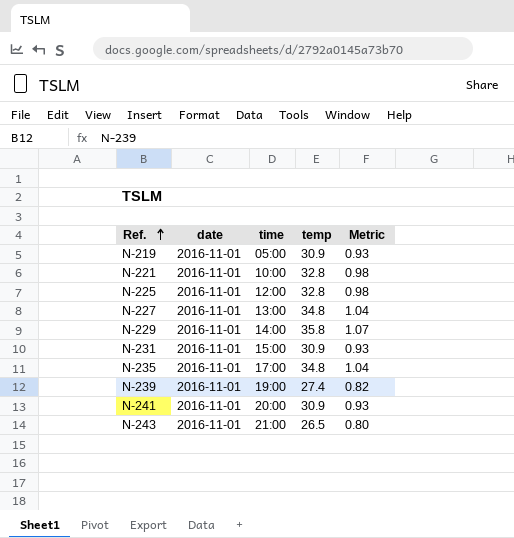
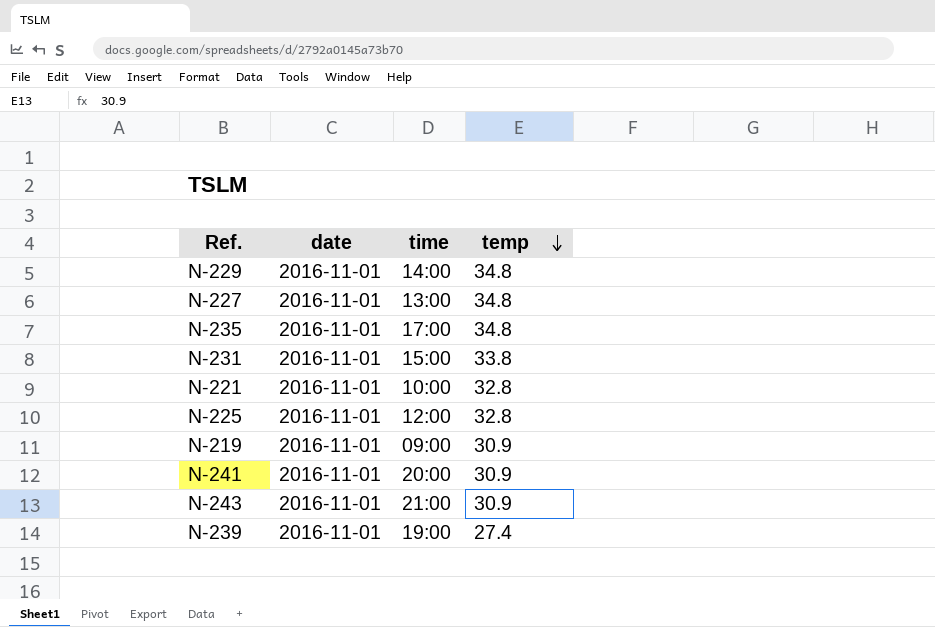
row order: Ref. ascending -> temp descending
column Metric | formula: [temp] * 0.03 -> none
N-229 | temp: 35.8 -> 34.8
N-231 | temp: 30.9 -> 33.8
N-219 | time: 05:00 -> 09:00
N-243 | temp: 26.5 -> 30.9

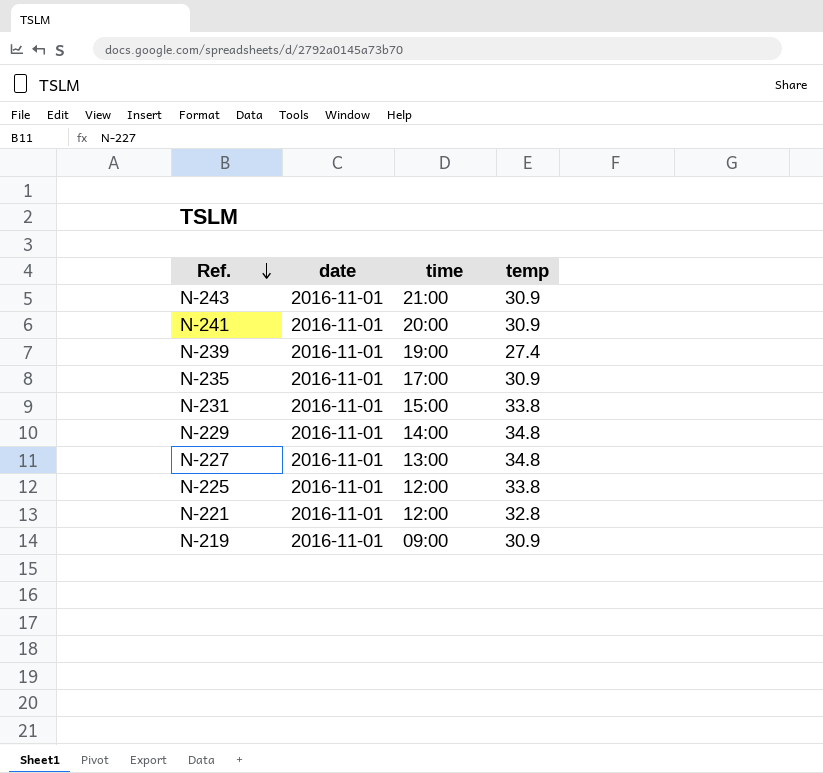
row order: temp descending -> Ref. descending
N-235 | temp: 34.8 -> 30.9
N-225 | temp: 32.8 -> 33.8
N-221 | time: 10:00 -> 12:00

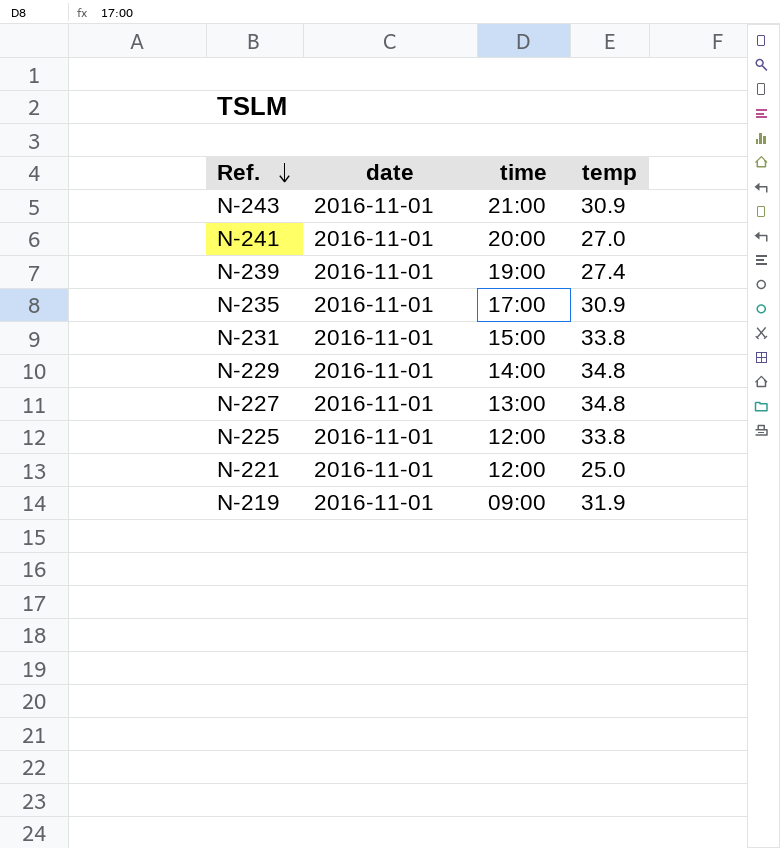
N-241 | temp: 30.9 -> 27.0
N-221 | temp: 32.8 -> 25.0
N-219 | temp: 30.9 -> 31.9

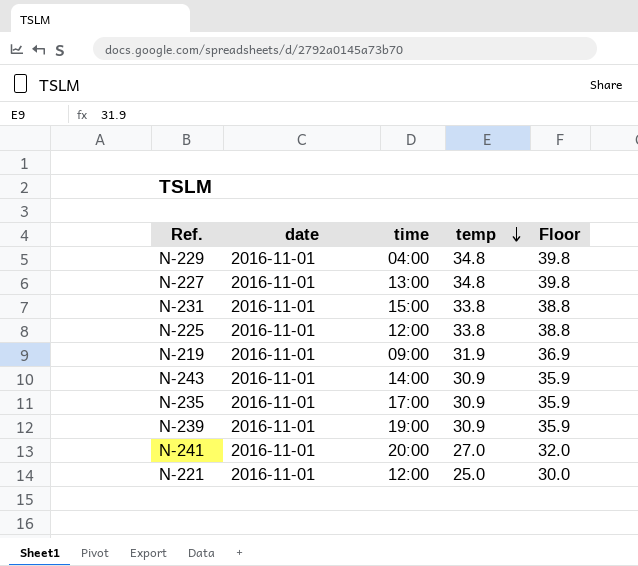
row order: Ref. descending -> temp descending
column Floor | formula: none -> [temp] + 5
N-229 | time: 14:00 -> 04:00
N-243 | time: 21:00 -> 14:00
N-239 | temp: 27.4 -> 30.9

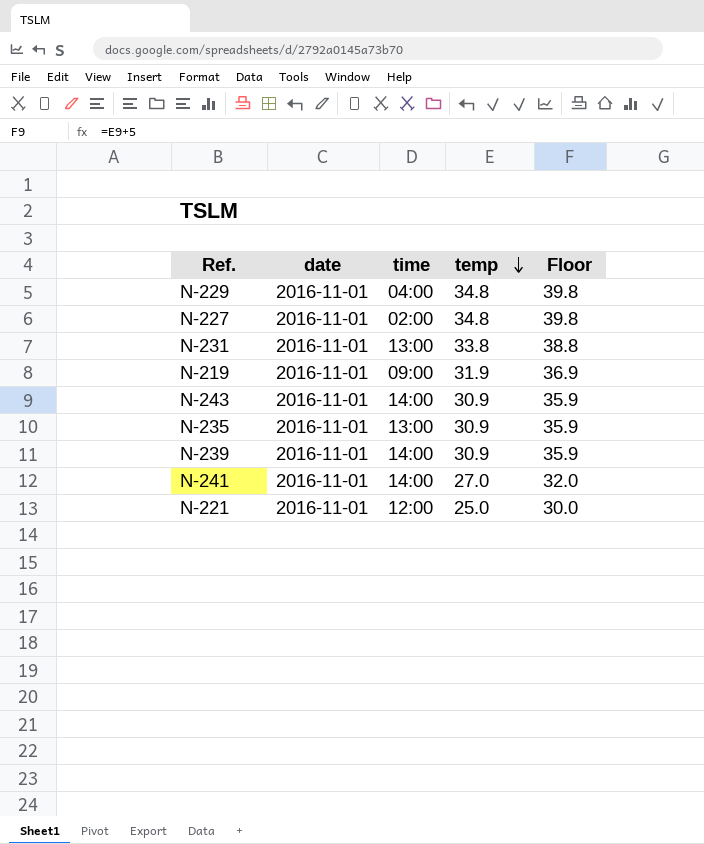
row N-225: 2016-11-01 | 12:00 | 33.8 | 38.8 -> none
N-227 | time: 13:00 -> 02:00
N-231 | time: 15:00 -> 13:00
N-235 | time: 17:00 -> 13:00
N-239 | time: 19:00 -> 14:00
N-241 | time: 20:00 -> 14:00

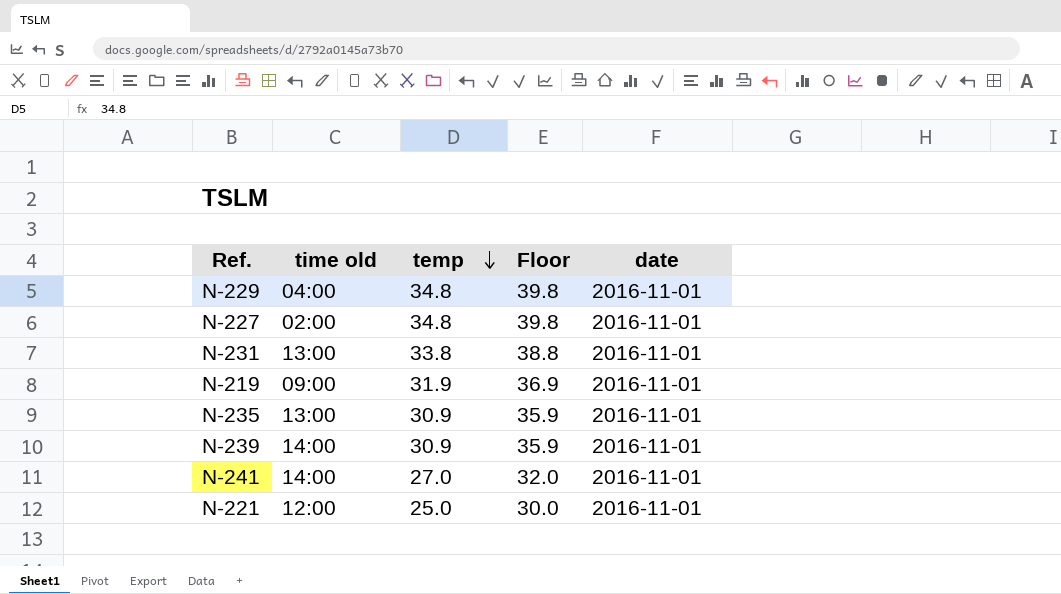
column name: time -> time old
column date | position: 2 -> 5
row N-243: 2016-11-01 | 14:00 | 30.9 | 35.9 -> none

